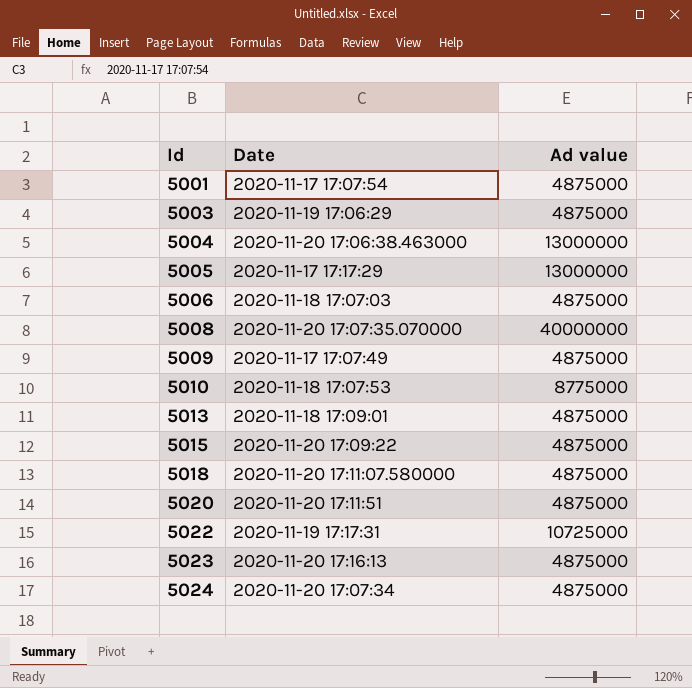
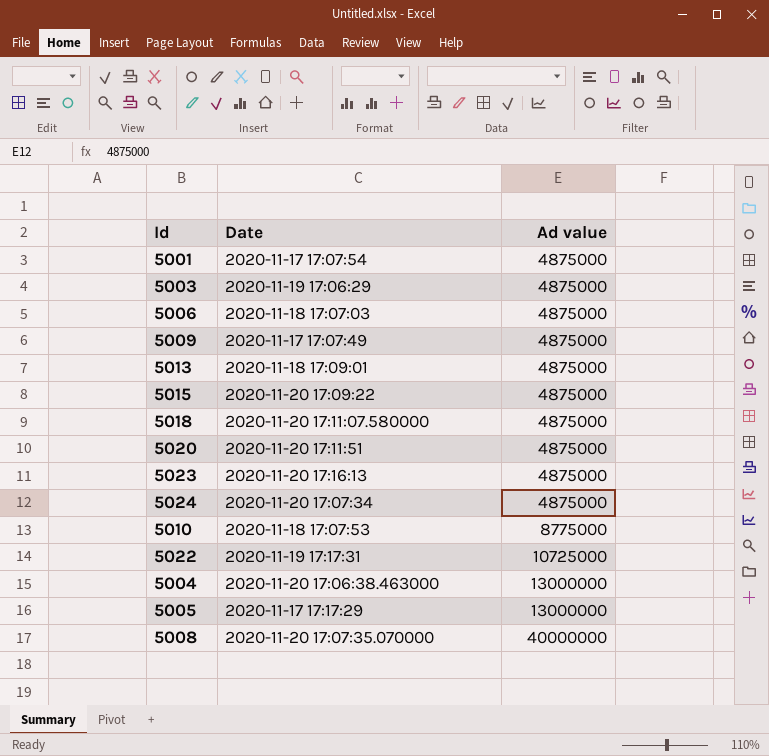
row order: Id ascending -> Ad value ascending

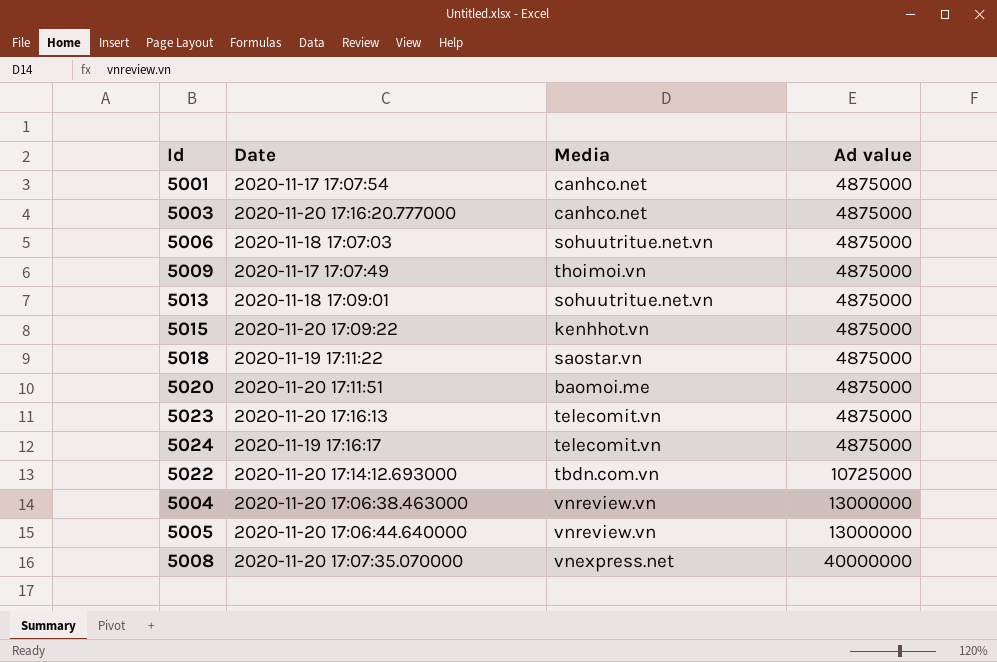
column Media | position: none -> 3
row 5010: 2020-11-18 17:07:53 | 8775000 -> none
5003 | Date: 2020-11-19 17:06:29 -> 2020-11-20 17:16:20.777000
5018 | Date: 2020-11-20 17:11:07.580000 -> 2020-11-19 17:11:22
5024 | Date: 2020-11-20 17:07:34 -> 2020-11-19 17:16:17
5022 | Date: 2020-11-19 17:17:31 -> 2020-11-20 17:14:12.693000
5005 | Date: 2020-11-17 17:17:29 -> 2020-11-20 17:06:44.640000

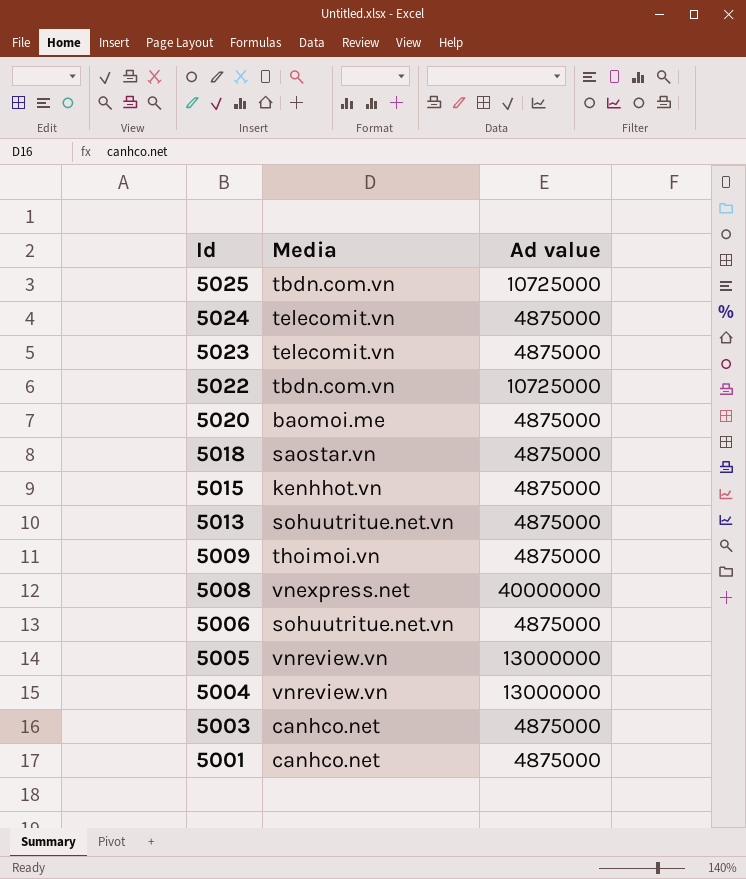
row order: Ad value ascending -> Id descending
column Date | position: 2 -> none
row 5025: none -> tbdn.com.vn | 10725000

